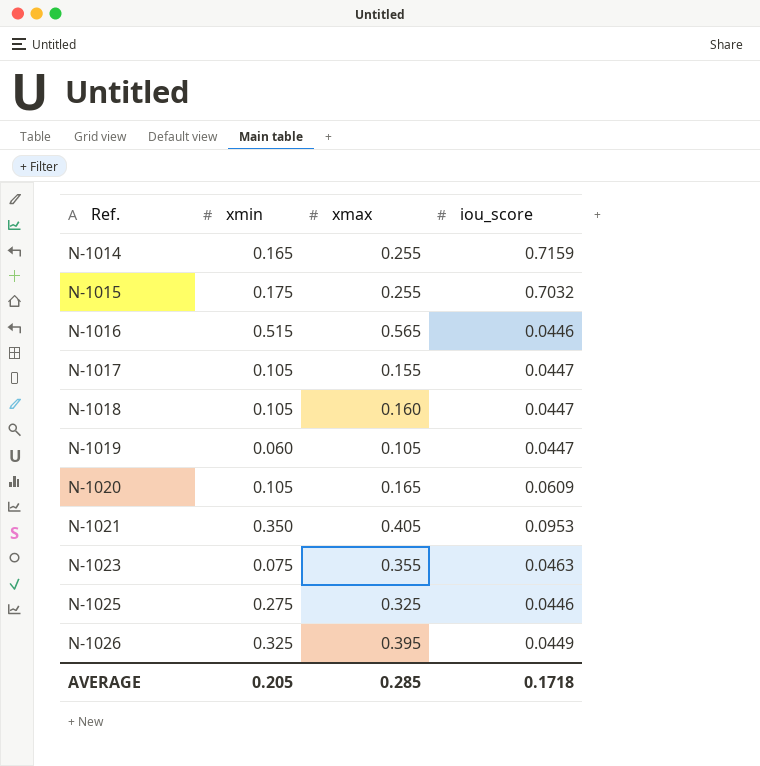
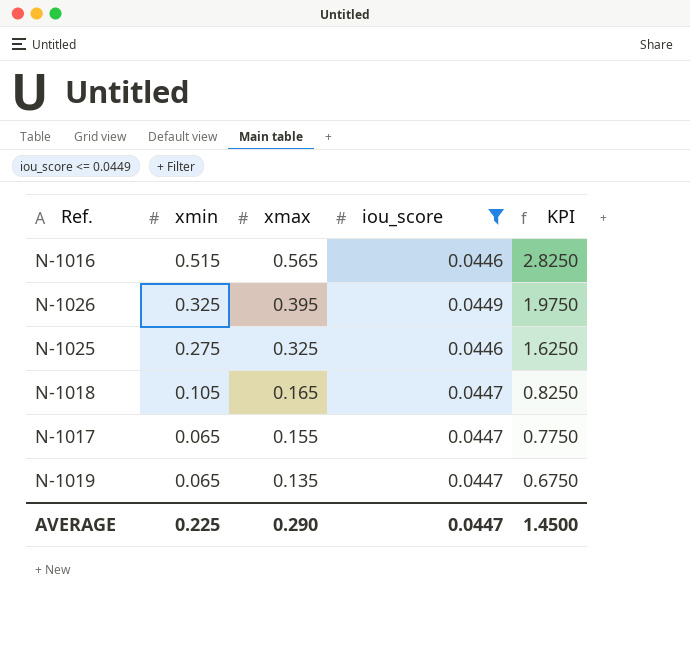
filter: none -> iou_score <= 0.0449
row order: Ref. ascending -> xmin descending
column KPI | formula: none -> [xmax] * 5
N-1018 | xmax: 0.160 -> 0.165
N-1017 | xmin: 0.105 -> 0.065
N-1019 | xmin: 0.060 -> 0.065
N-1019 | xmax: 0.105 -> 0.135
AVERAGE | xmin: 0.205 -> 0.225
AVERAGE | xmax: 0.285 -> 0.290
AVERAGE | iou_score: 0.1718 -> 0.0447

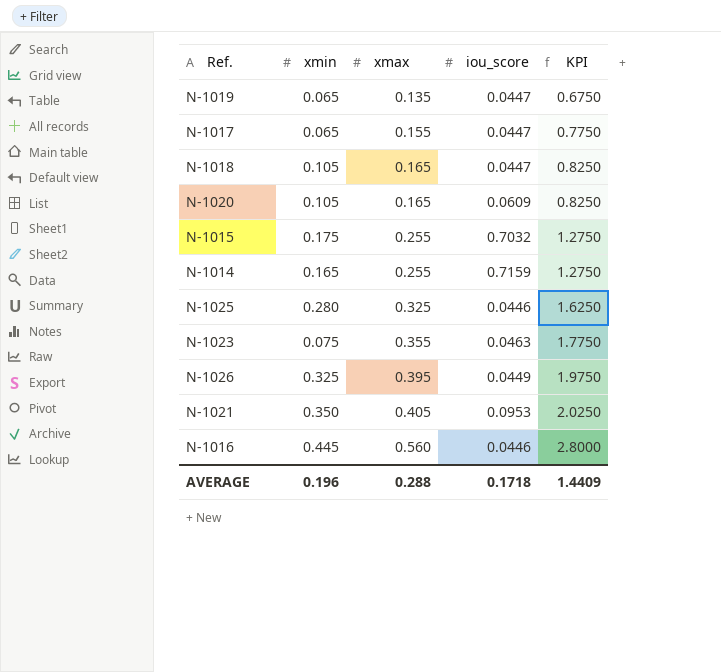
filter: iou_score <= 0.0449 -> none
row order: xmin descending -> xmax ascending
N-1025 | xmin: 0.275 -> 0.280
N-1016 | xmin: 0.515 -> 0.445
N-1016 | xmax: 0.565 -> 0.560
N-1016 | KPI: 2.8250 -> 2.8000
AVERAGE | xmin: 0.225 -> 0.196
AVERAGE | xmax: 0.290 -> 0.288
AVERAGE | iou_score: 0.0447 -> 0.1718
AVERAGE | KPI: 1.4500 -> 1.4409

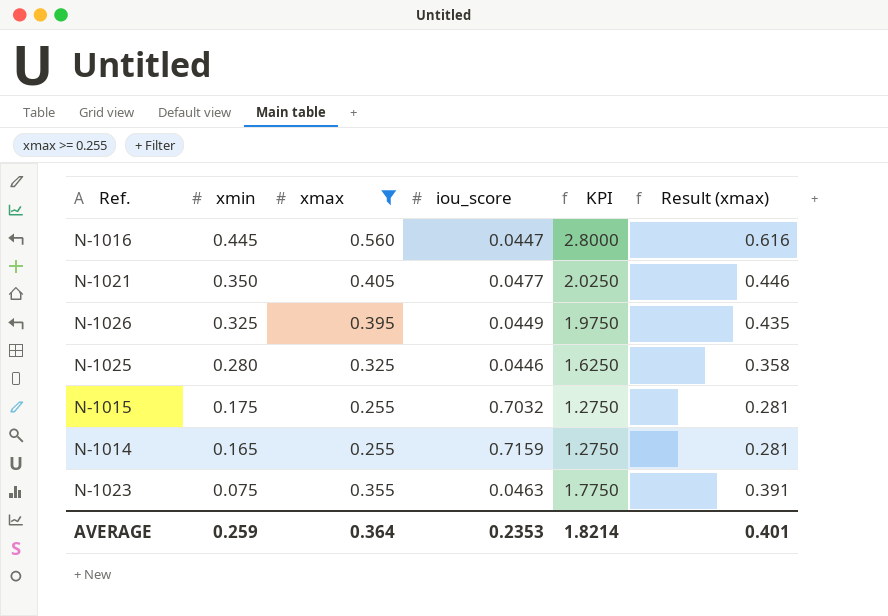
filter: none -> xmax >= 0.255
row order: xmax ascending -> xmin descending
column Result (xmax) | formula: none -> [xmax] * 1.1
N-1016 | iou_score: 0.0446 -> 0.0447
N-1021 | iou_score: 0.0953 -> 0.0477
AVERAGE | xmin: 0.196 -> 0.259
AVERAGE | xmax: 0.288 -> 0.364
AVERAGE | iou_score: 0.1718 -> 0.2353
AVERAGE | KPI: 1.4409 -> 1.8214

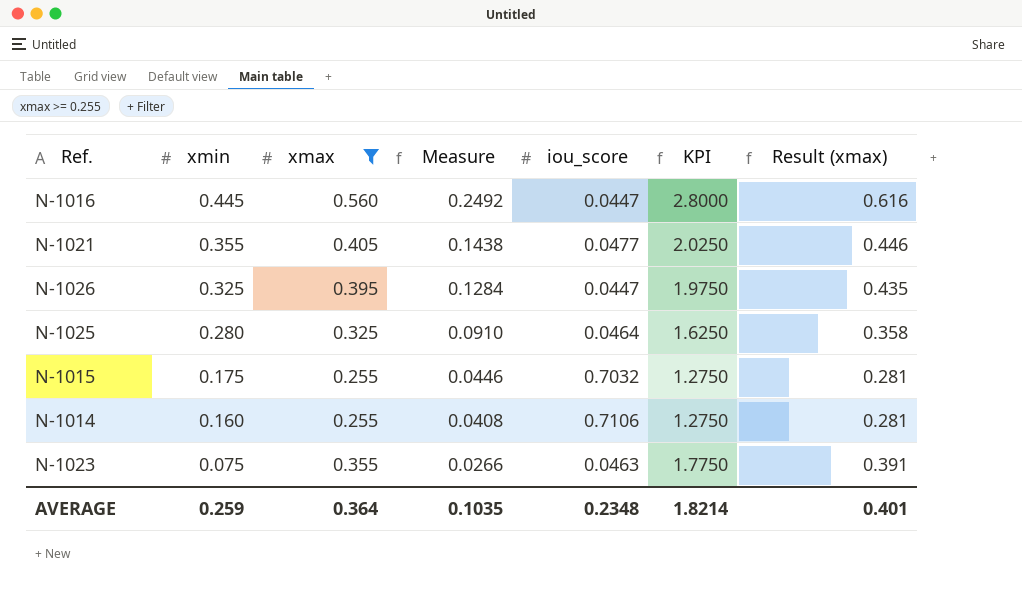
column Measure | formula: none -> [xmin] * [xmax]
N-1021 | xmin: 0.350 -> 0.355
N-1026 | iou_score: 0.0449 -> 0.0447
N-1025 | iou_score: 0.0446 -> 0.0464
N-1014 | xmin: 0.165 -> 0.160
N-1014 | iou_score: 0.7159 -> 0.7106
AVERAGE | iou_score: 0.2353 -> 0.2348

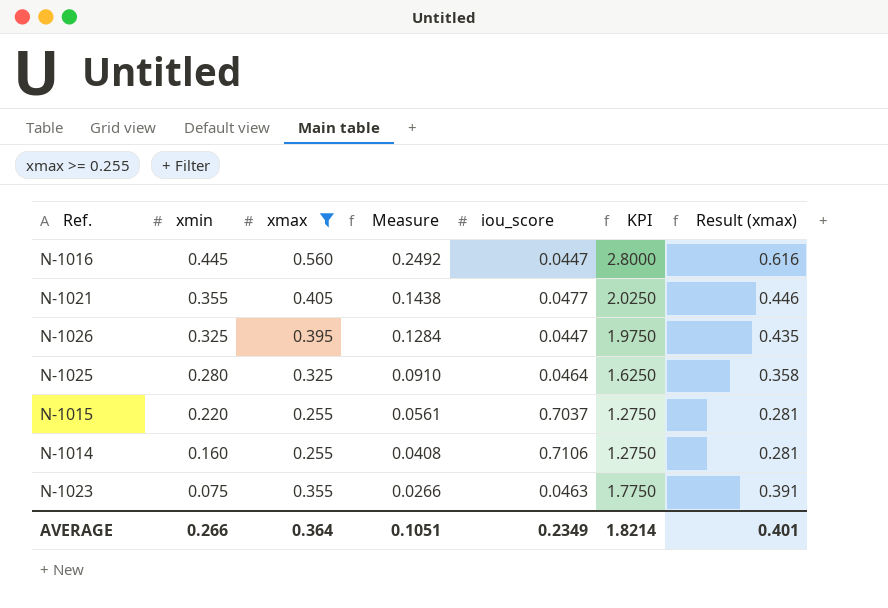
N-1015 | xmin: 0.175 -> 0.220
N-1015 | Measure: 0.0446 -> 0.0561
N-1015 | iou_score: 0.7032 -> 0.7037
AVERAGE | xmin: 0.259 -> 0.266
AVERAGE | Measure: 0.1035 -> 0.1051
AVERAGE | iou_score: 0.2348 -> 0.2349

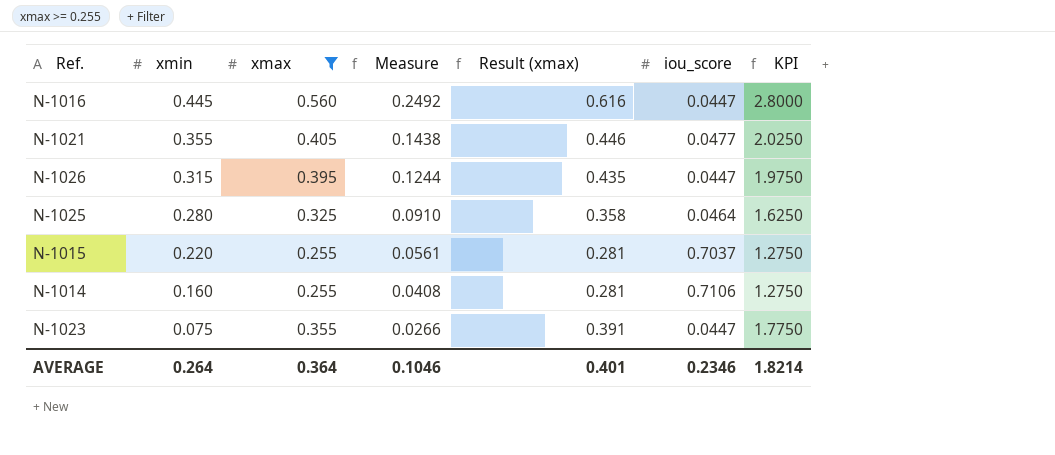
column Result (xmax) | position: 7 -> 5
N-1026 | xmin: 0.325 -> 0.315
N-1026 | Measure: 0.1284 -> 0.1244
N-1023 | iou_score: 0.0463 -> 0.0447
AVERAGE | xmin: 0.266 -> 0.264
AVERAGE | Measure: 0.1051 -> 0.1046
AVERAGE | iou_score: 0.2349 -> 0.2346

